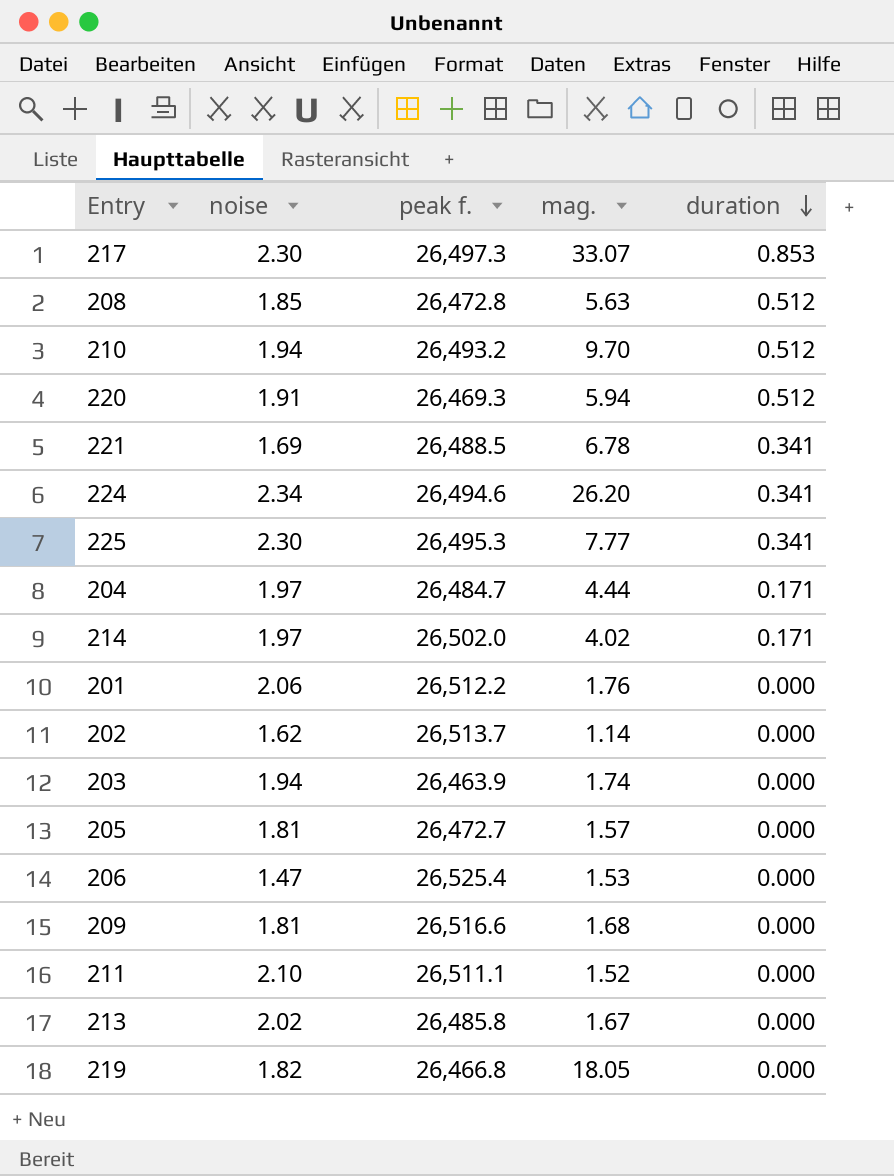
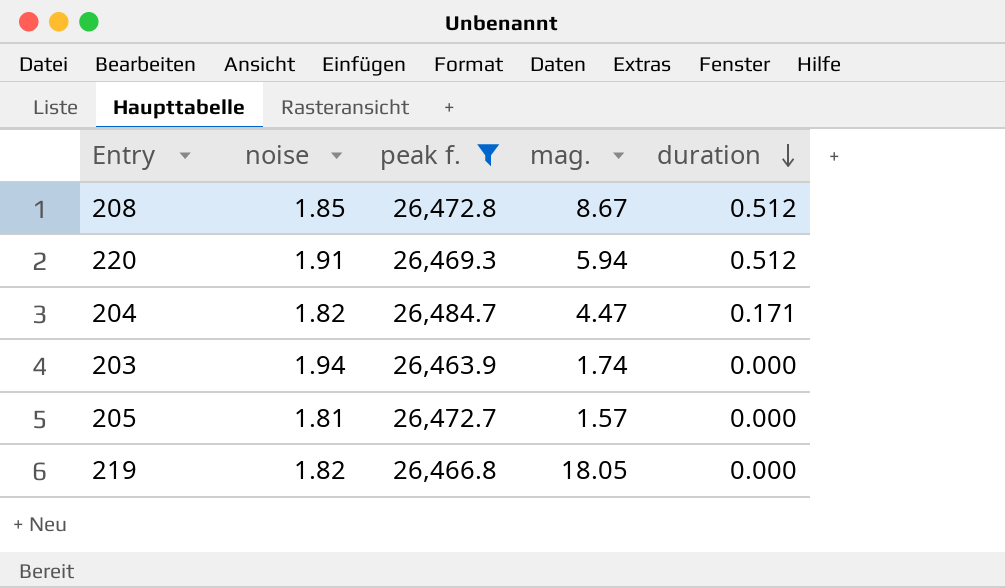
filter: none -> peak f. <= 26,484.7
208 | mag.: 5.63 -> 8.67
204 | noise: 1.97 -> 1.82
204 | mag.: 4.44 -> 4.47

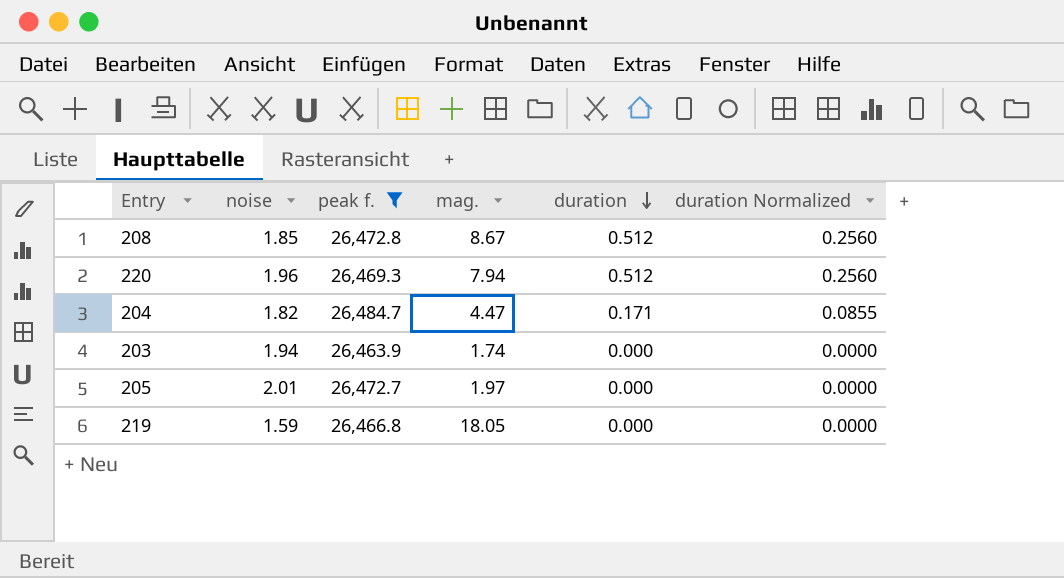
column duration Normalized | formula: none -> [duration] * 0.5
220 | noise: 1.91 -> 1.96
220 | mag.: 5.94 -> 7.94
205 | noise: 1.81 -> 2.01
205 | mag.: 1.57 -> 1.97
219 | noise: 1.82 -> 1.59

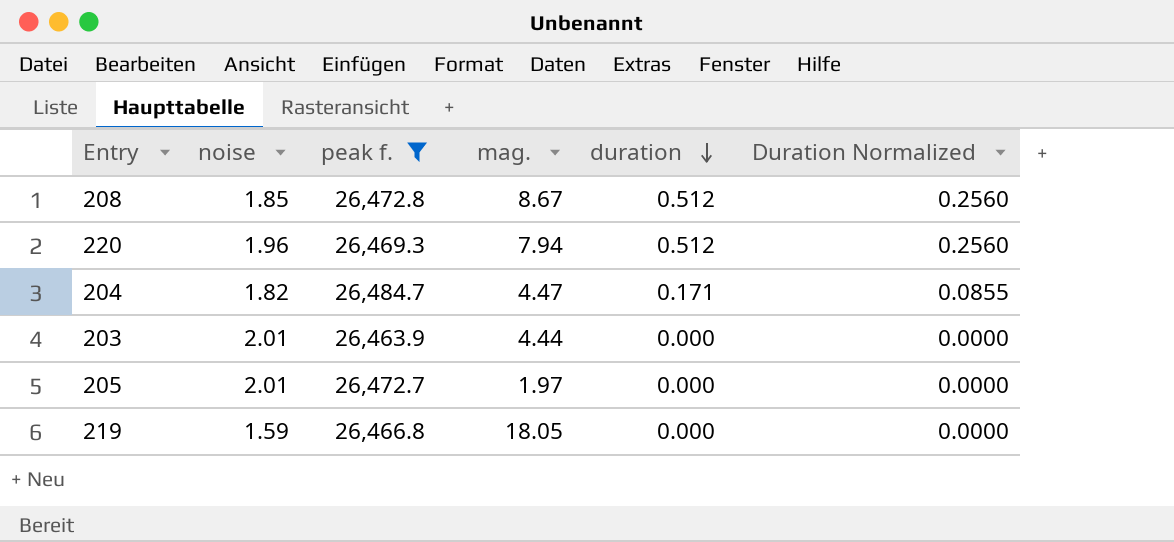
column name: duration Normalized -> Duration Normalized
203 | noise: 1.94 -> 2.01
203 | mag.: 1.74 -> 4.44

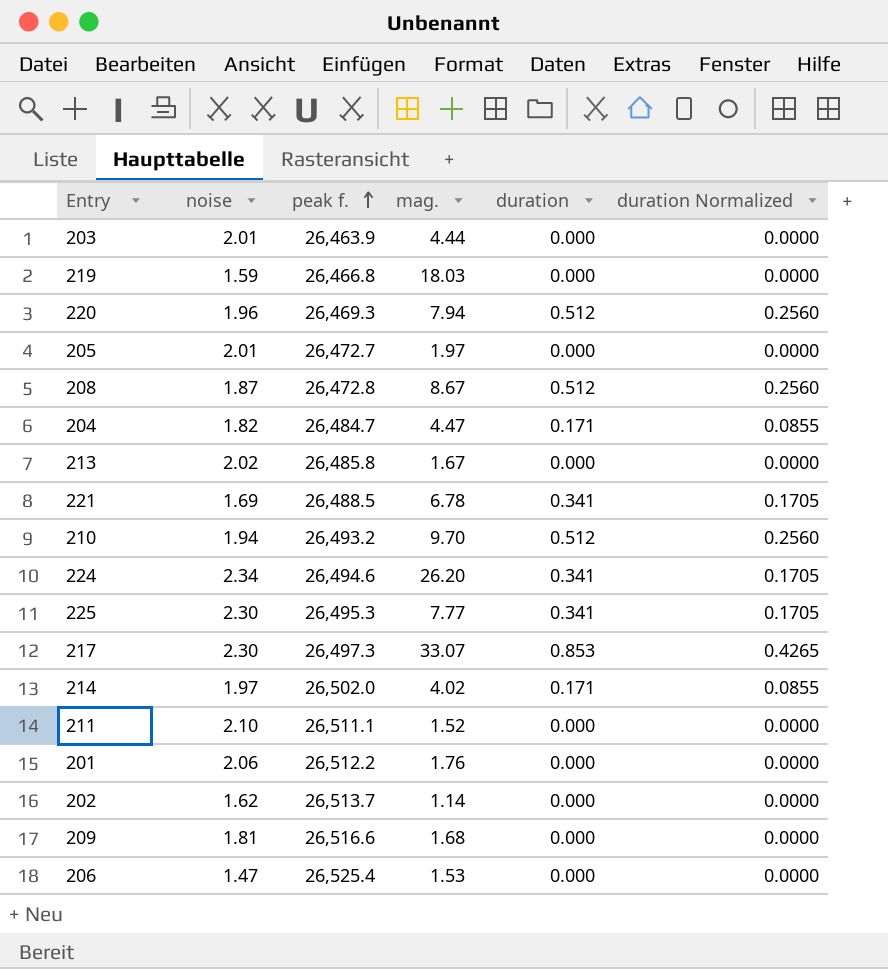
filter: peak f. <= 26,484.7 -> none
row order: duration descending -> peak f. ascending
column name: Duration Normalized -> duration Normalized
219 | mag.: 18.05 -> 18.03
208 | noise: 1.85 -> 1.87

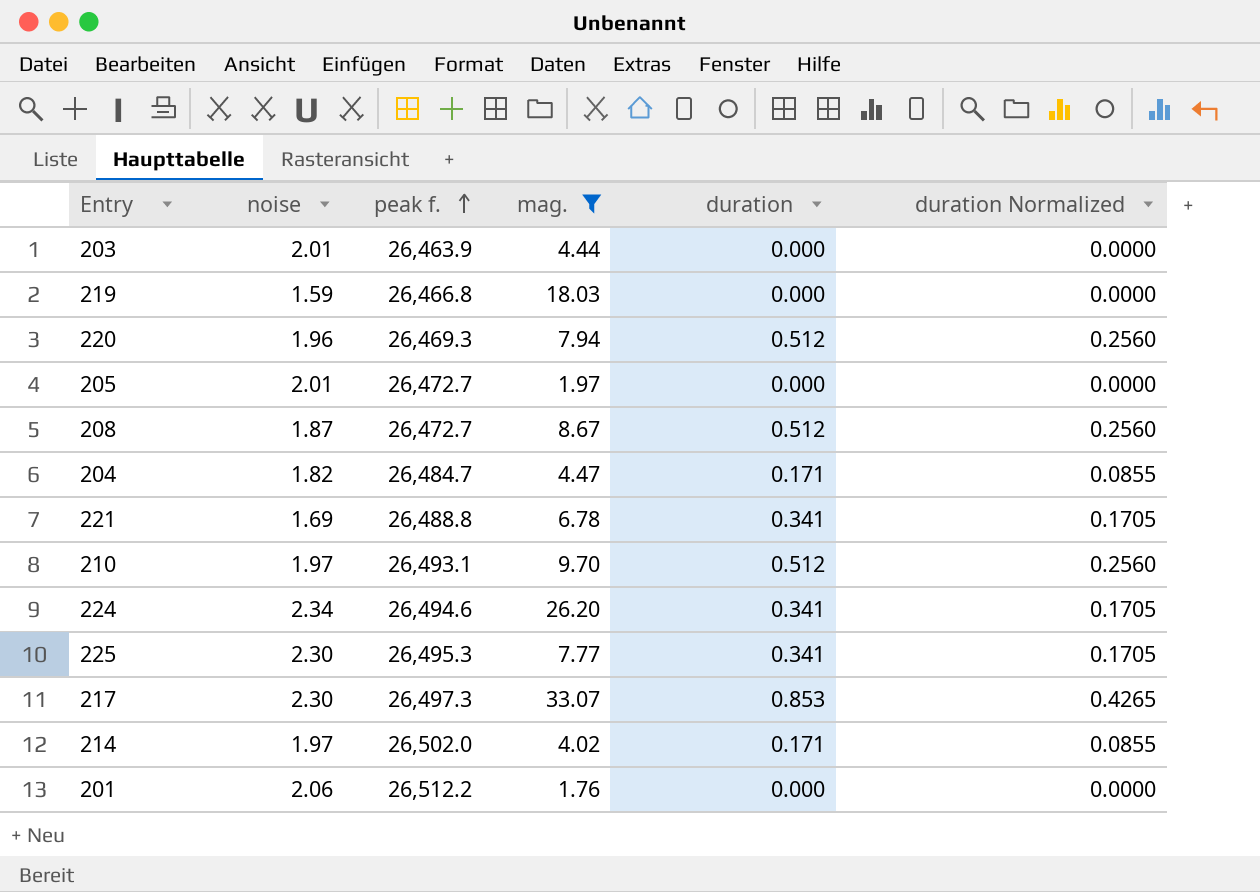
filter: none -> mag. >= 1.76
208 | peak f.: 26,472.8 -> 26,472.7
221 | peak f.: 26,488.5 -> 26,488.8
210 | noise: 1.94 -> 1.97
210 | peak f.: 26,493.2 -> 26,493.1

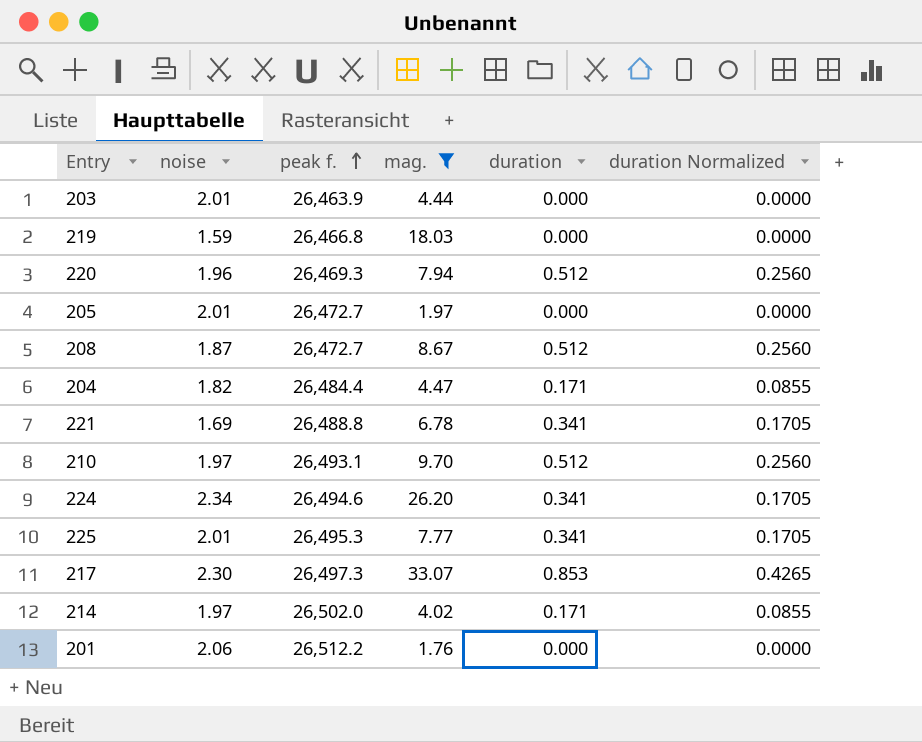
204 | peak f.: 26,484.7 -> 26,484.4
225 | noise: 2.30 -> 2.01

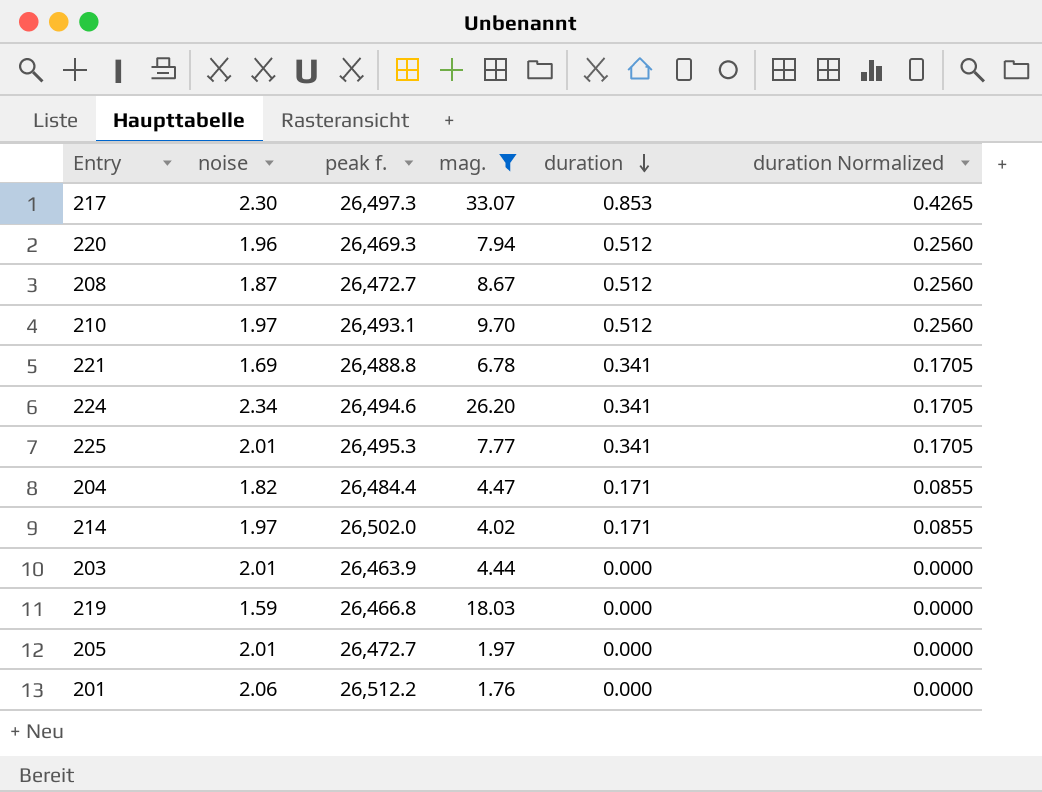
row order: peak f. ascending -> duration descending

